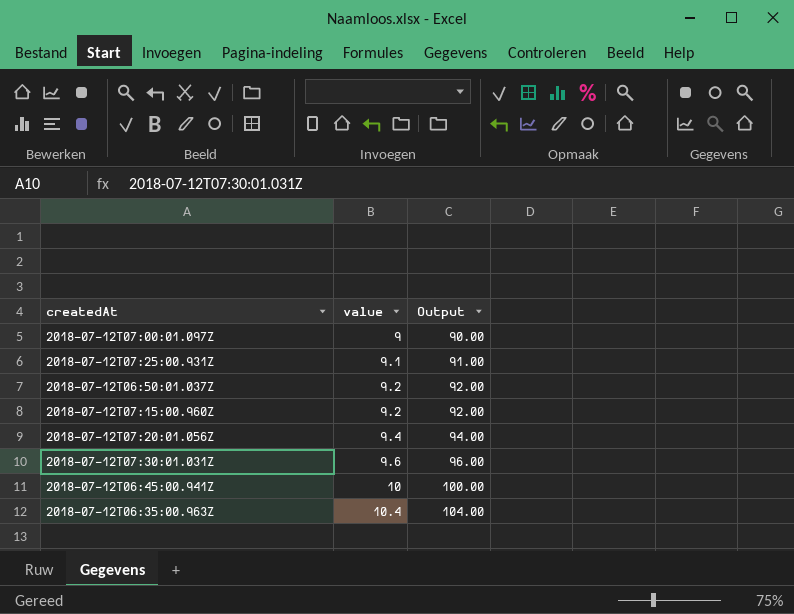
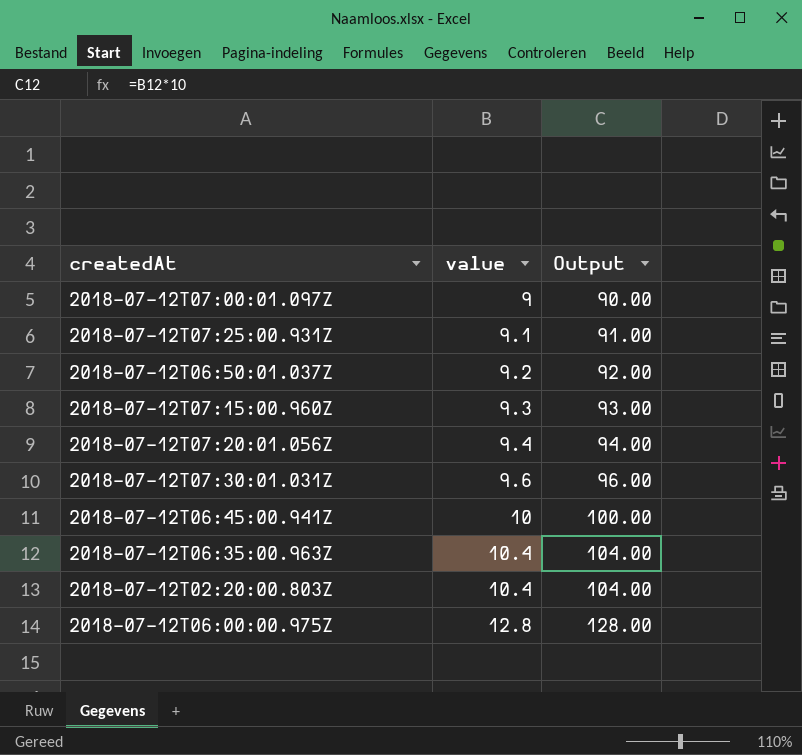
2018-07-12T07:15:00.960Z | value: 9.2 -> 9.3
2018-07-12T07:15:00.960Z | Output: 92.00 -> 93.00
row 2018-07-12T02:20:00.803Z: none -> 10.4 | 104.00
row 2018-07-12T06:00:00.975Z: none -> 12.8 | 128.00

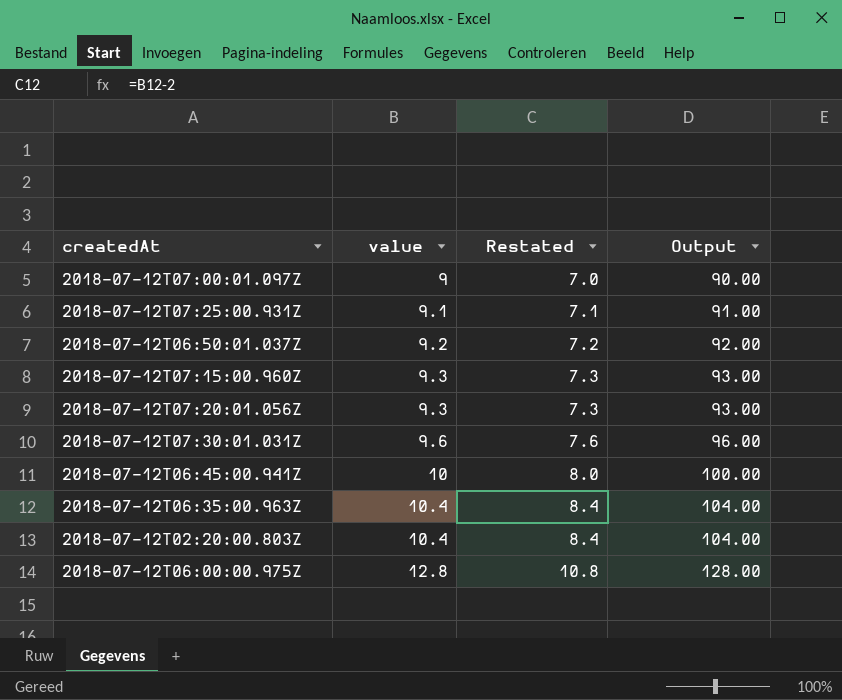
column Restated | formula: none -> [value] - 2
2018-07-12T07:20:01.056Z | value: 9.4 -> 9.3
2018-07-12T07:20:01.056Z | Output: 94.00 -> 93.00

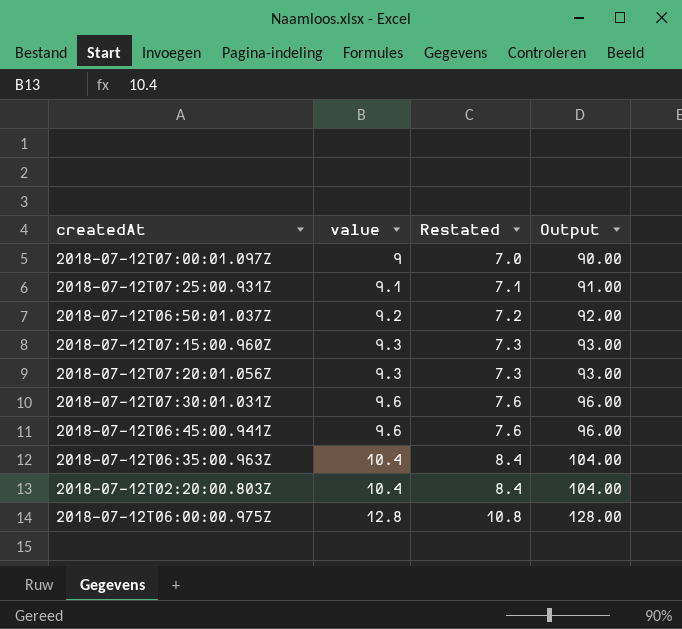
2018-07-12T06:45:00.941Z | value: 10 -> 9.6
2018-07-12T06:45:00.941Z | Restated: 8.0 -> 7.6
2018-07-12T06:45:00.941Z | Output: 100.00 -> 96.00

